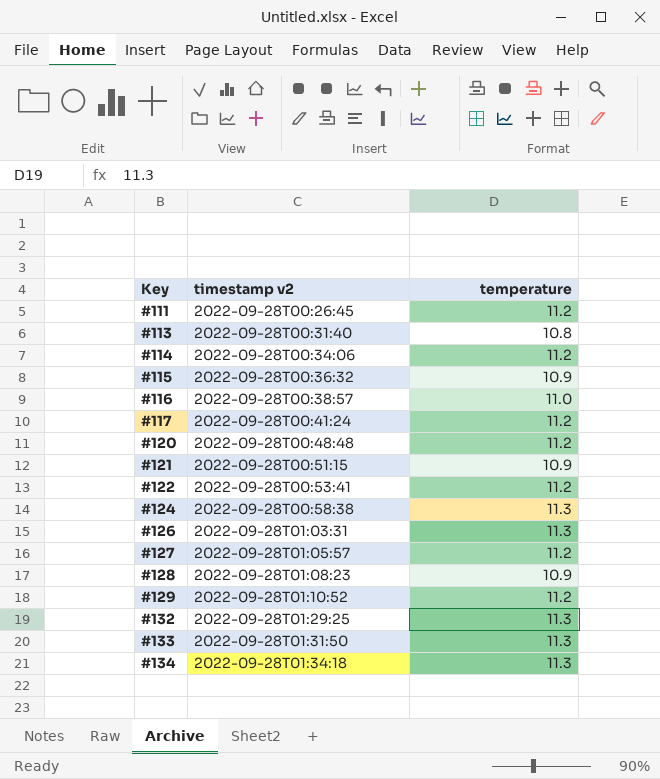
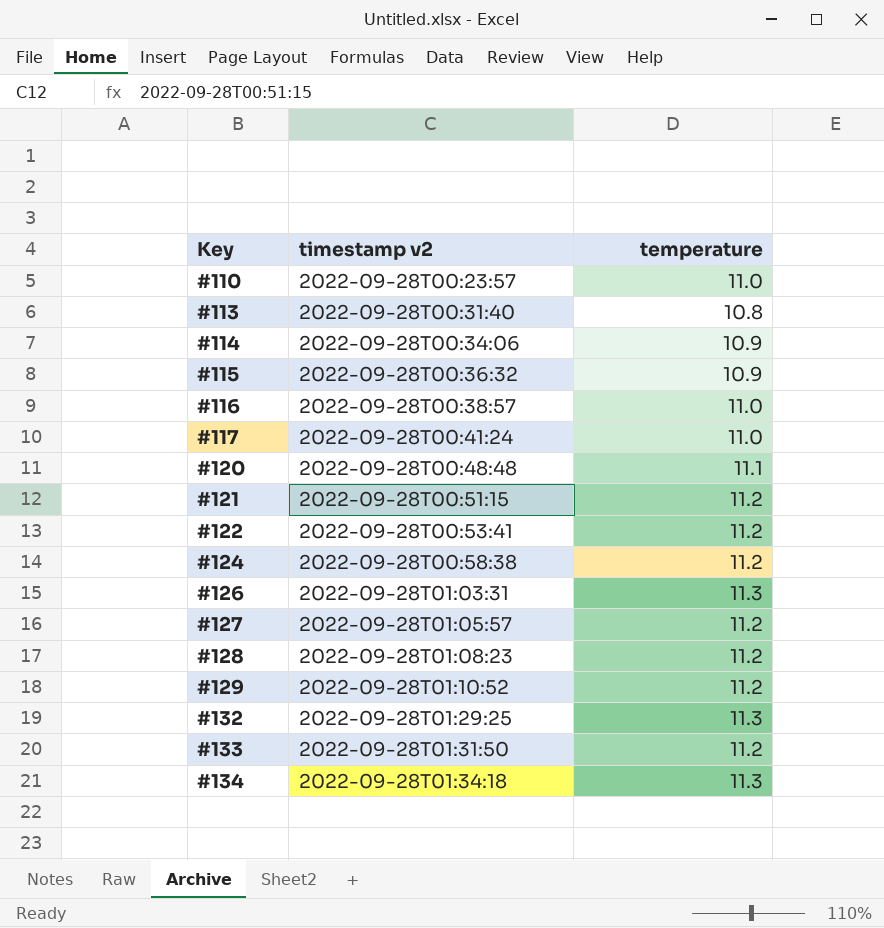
row #111: 2022-09-28T00:26:45 | 11.2 -> none
row #110: none -> 2022-09-28T00:23:57 | 11.0
#114 | temperature: 11.2 -> 10.9
#117 | temperature: 11.2 -> 11.0
#120 | temperature: 11.2 -> 11.1
#121 | temperature: 10.9 -> 11.2
#124 | temperature: 11.3 -> 11.2
#128 | temperature: 10.9 -> 11.2
#133 | temperature: 11.3 -> 11.2

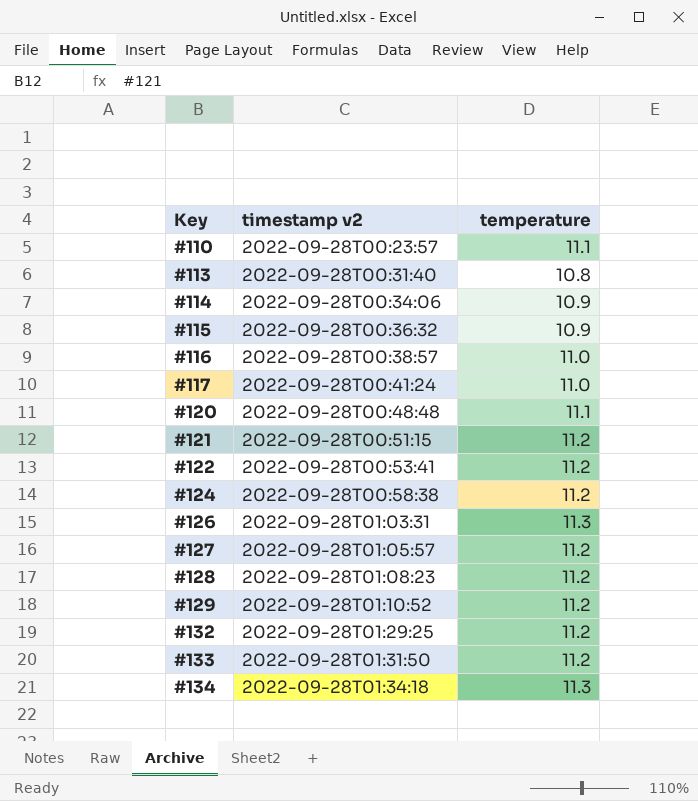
#110 | temperature: 11.0 -> 11.1
#132 | temperature: 11.3 -> 11.2

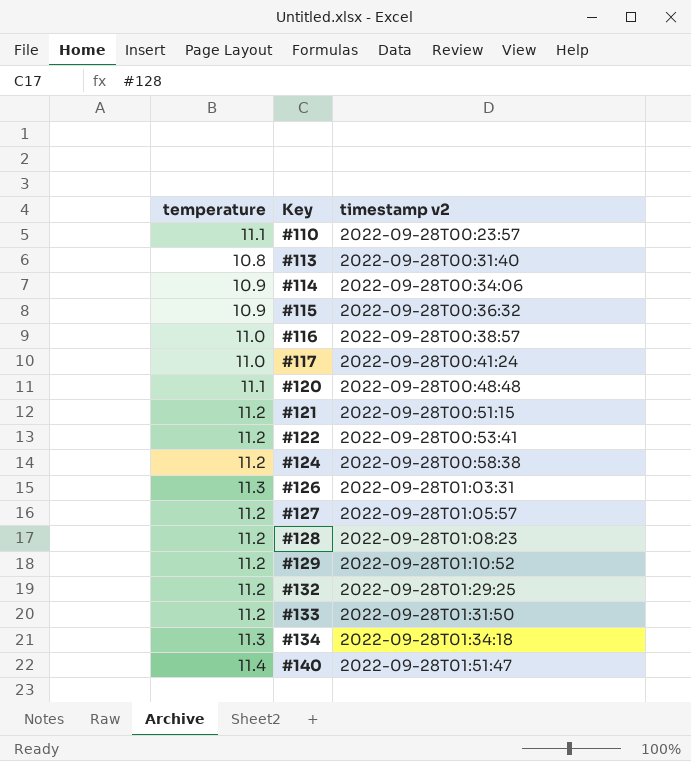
column temperature | position: 3 -> 1
row #140: none -> 11.4 | 2022-09-28T01:51:47

